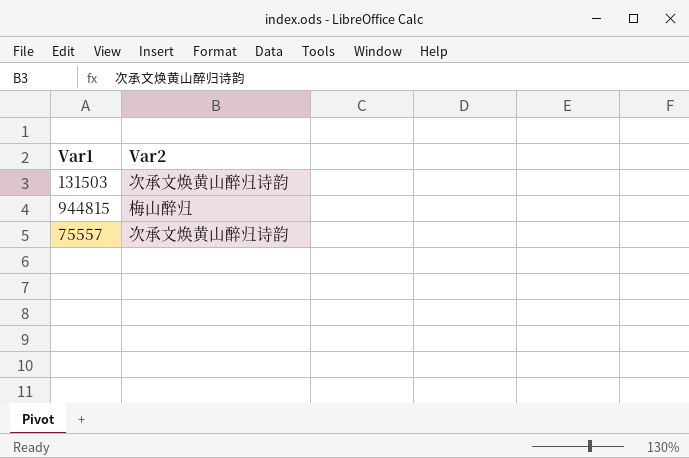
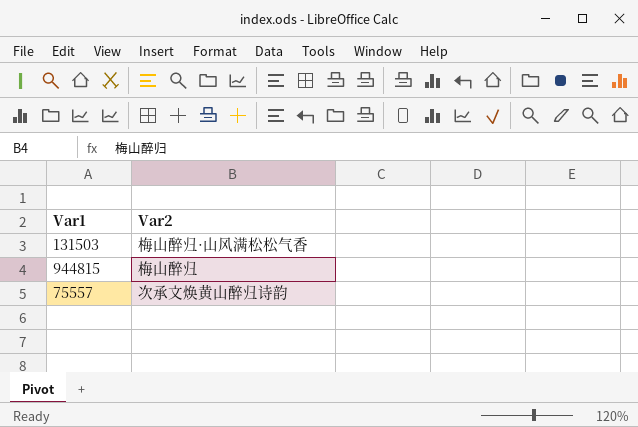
131503 | Var2: 次承文焕黄山醉归诗韵 -> 梅山醉归·山风满松松气香

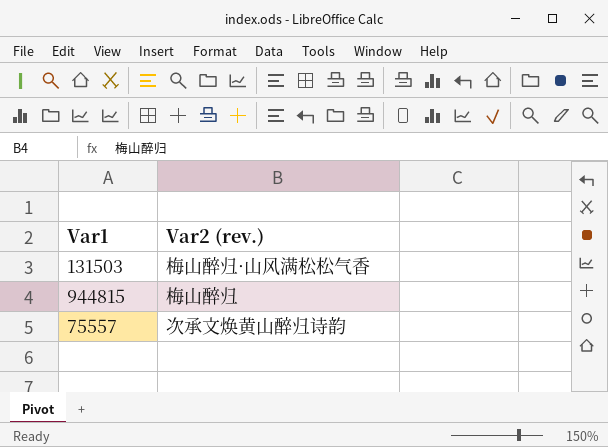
column name: Var2 -> Var2 (rev.)

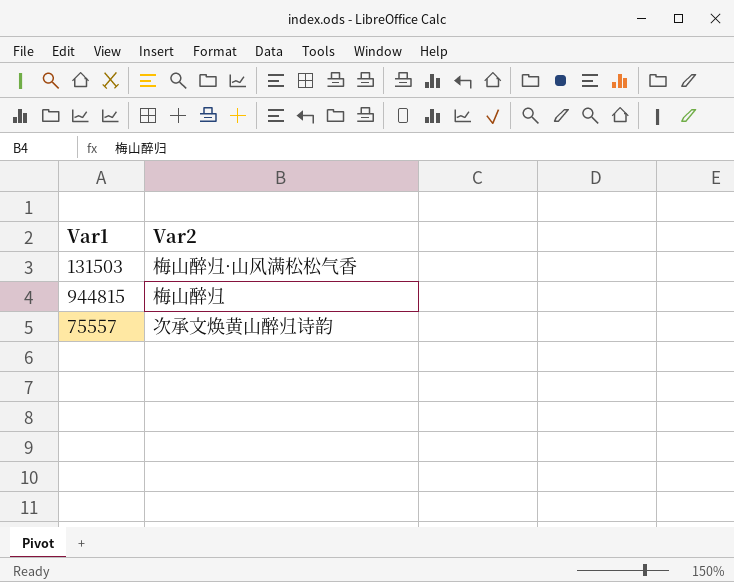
column name: Var2 (rev.) -> Var2

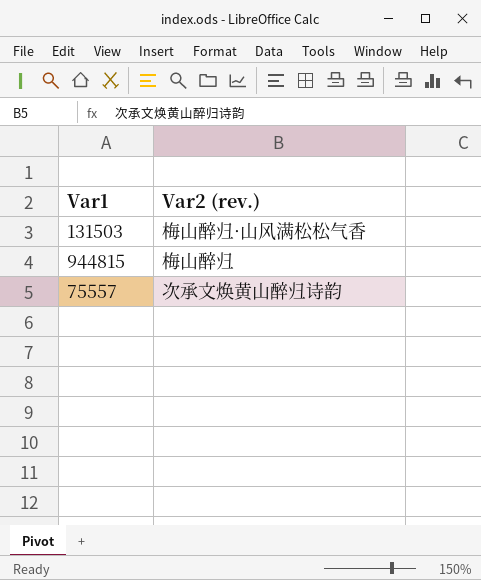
column name: Var2 -> Var2 (rev.)

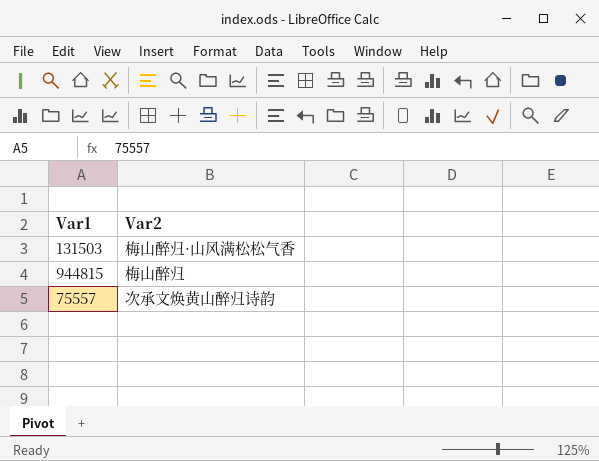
column name: Var2 (rev.) -> Var2

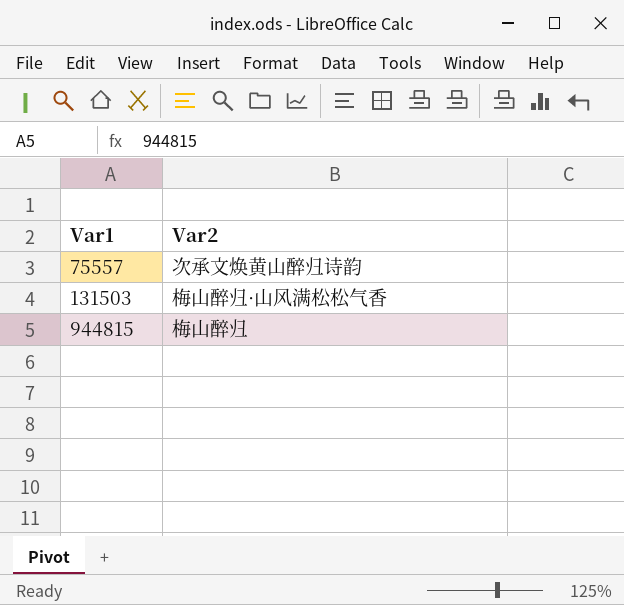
row order: none -> Var1 ascending

